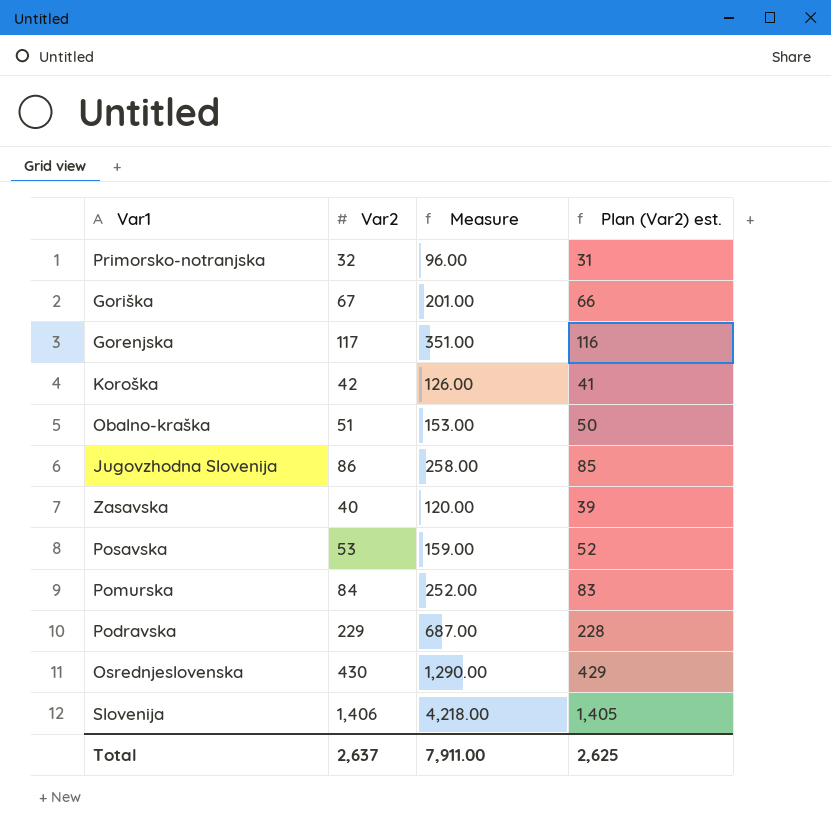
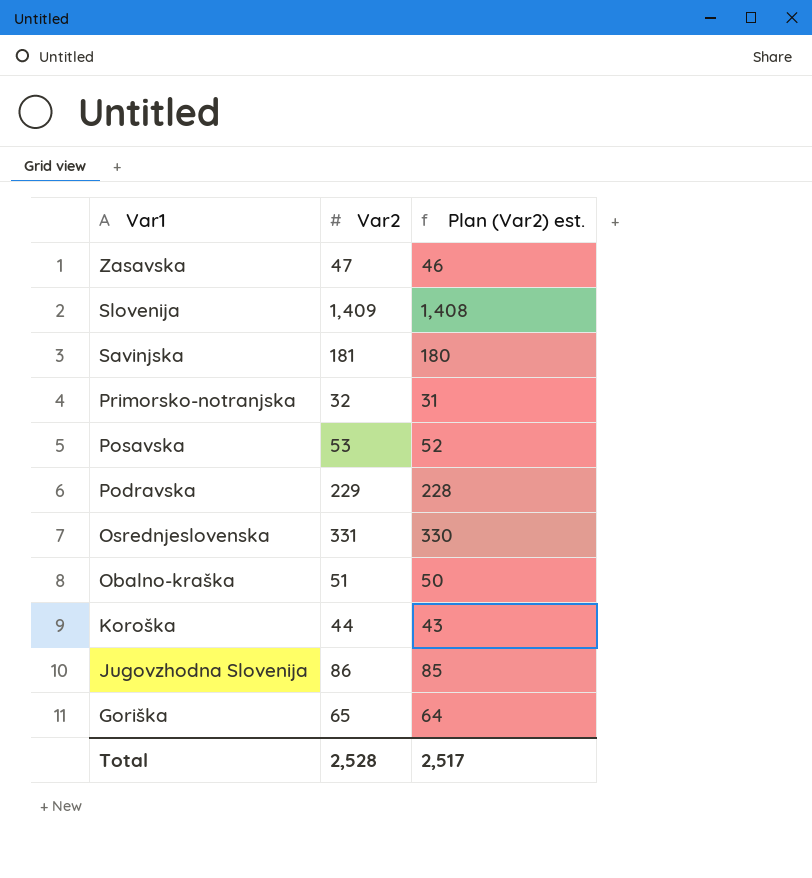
row order: none -> Var1 descending
column Measure | formula: [Var2] * 3 -> none
row Gorenjska: 117 | 351.00 | 116 -> none
row Pomurska: 84 | 252.00 | 83 -> none
Zasavska | Var2: 40 -> 47
Zasavska | Plan (Var2) est.: 39 -> 46
Slovenija | Var2: 1,406 -> 1,409
Slovenija | Plan (Var2) est.: 1,405 -> 1,408
row Savinjska: none -> 181 | 180
Osrednjeslovenska | Var2: 430 -> 331
Osrednjeslovenska | Plan (Var2) est.: 429 -> 330
Koroška | Var2: 42 -> 44
Koroška | Plan (Var2) est.: 41 -> 43
Goriška | Var2: 67 -> 65
Goriška | Plan (Var2) est.: 66 -> 64
Total | Var2: 2,637 -> 2,528
Total | Plan (Var2) est.: 2,625 -> 2,517

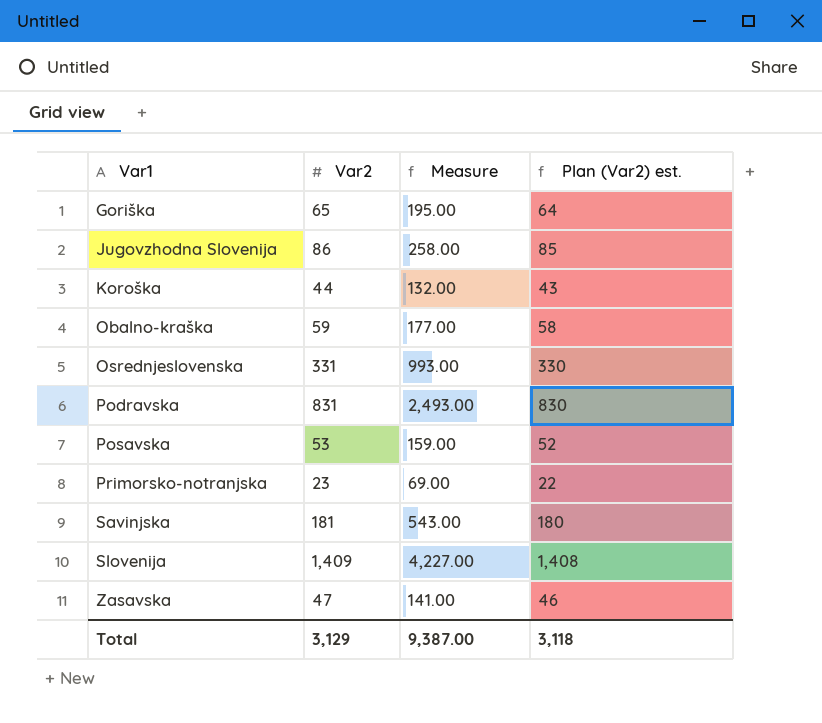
row order: Var1 descending -> Var1 ascending
column Measure | formula: none -> [Var2] * 3
Obalno-kraška | Var2: 51 -> 59
Obalno-kraška | Plan (Var2) est.: 50 -> 58
Podravska | Var2: 229 -> 831
Podravska | Plan (Var2) est.: 228 -> 830
Primorsko-notranjska | Var2: 32 -> 23
Primorsko-notranjska | Plan (Var2) est.: 31 -> 22
Total | Var2: 2,528 -> 3,129
Total | Plan (Var2) est.: 2,517 -> 3,118

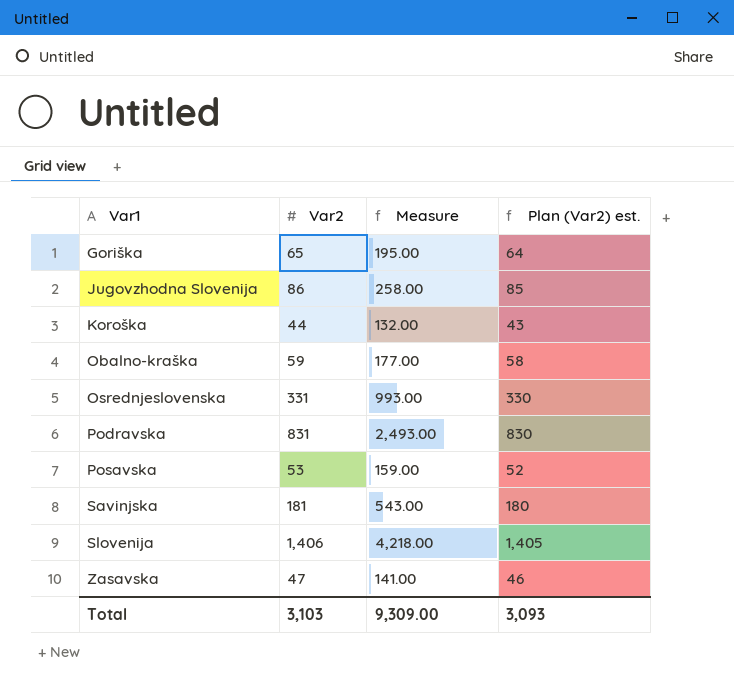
row Primorsko-notranjska: 23 | 69.00 | 22 -> none
Slovenija | Var2: 1,409 -> 1,406
Slovenija | Measure: 4,227.00 -> 4,218.00
Slovenija | Plan (Var2) est.: 1,408 -> 1,405
Total | Var2: 3,129 -> 3,103
Total | Measure: 9,387.00 -> 9,309.00
Total | Plan (Var2) est.: 3,118 -> 3,093

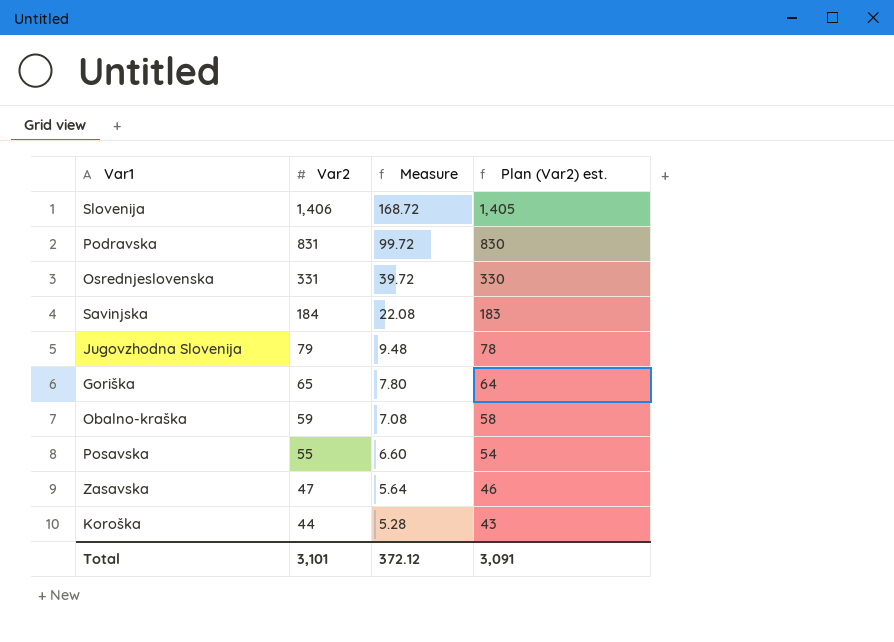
row order: Var1 ascending -> Var2 descending
column Measure | formula: [Var2] * 3 -> [Var2] * 0.12
Savinjska | Var2: 181 -> 184
Savinjska | Plan (Var2) est.: 180 -> 183
Jugovzhodna Slovenija | Var2: 86 -> 79
Jugovzhodna Slovenija | Plan (Var2) est.: 85 -> 78
Posavska | Var2: 53 -> 55
Posavska | Plan (Var2) est.: 52 -> 54
Total | Var2: 3,103 -> 3,101
Total | Measure: 9,309.00 -> 372.12
Total | Plan (Var2) est.: 3,093 -> 3,091

